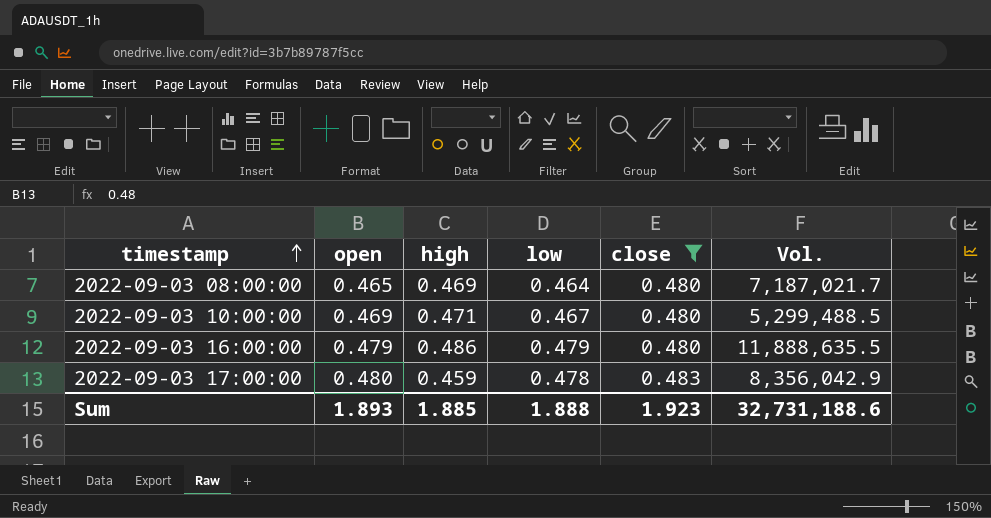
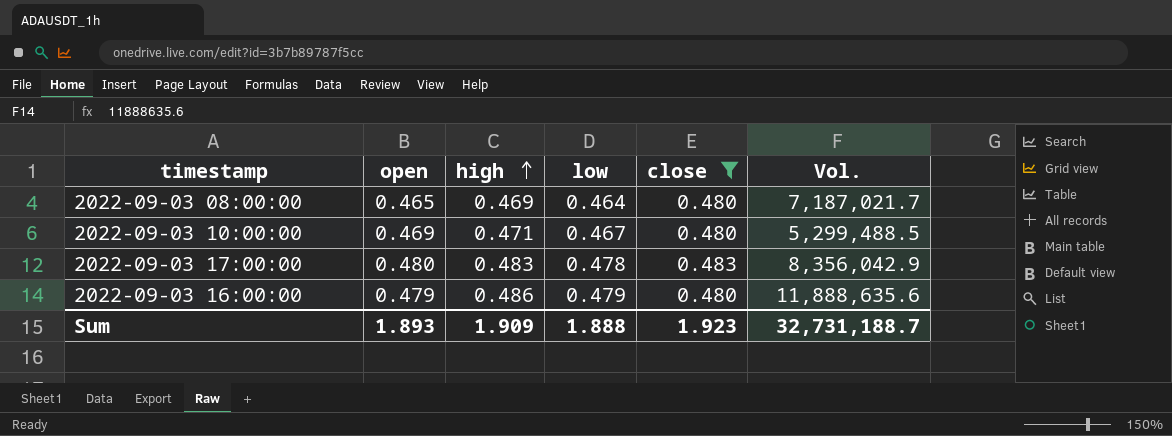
row order: timestamp ascending -> high ascending
2022-09-03 17:00:00 | high: 0.459 -> 0.483
2022-09-03 16:00:00 | Vol.: 11,888,635.5 -> 11,888,635.6
Sum | high: 1.885 -> 1.909
Sum | Vol.: 32,731,188.6 -> 32,731,188.7

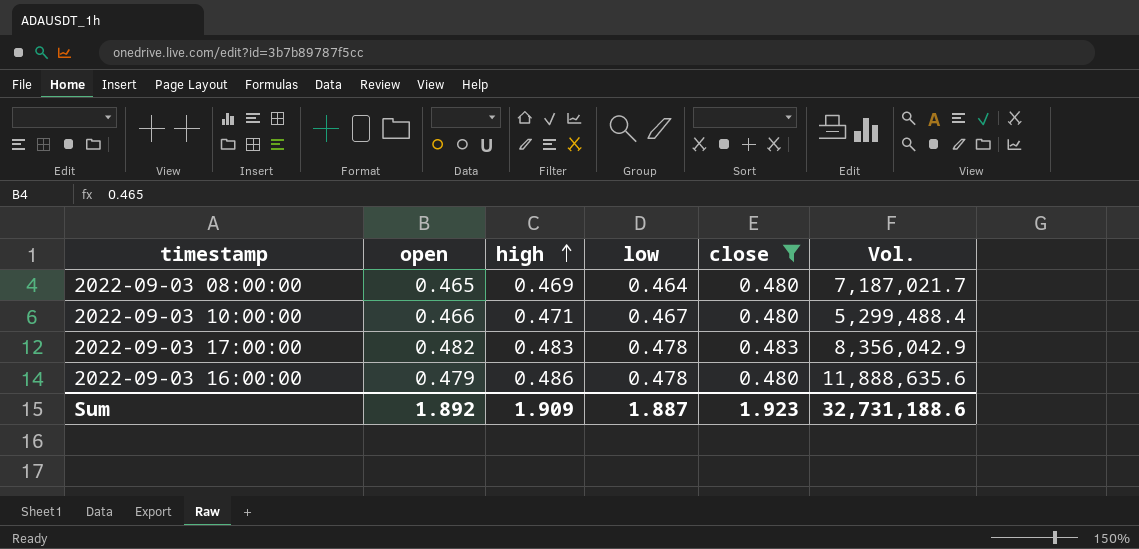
2022-09-03 10:00:00 | open: 0.469 -> 0.466
2022-09-03 10:00:00 | Vol.: 5,299,488.5 -> 5,299,488.4
2022-09-03 17:00:00 | open: 0.480 -> 0.482
2022-09-03 16:00:00 | low: 0.479 -> 0.478
Sum | open: 1.893 -> 1.892
Sum | low: 1.888 -> 1.887
Sum | Vol.: 32,731,188.7 -> 32,731,188.6

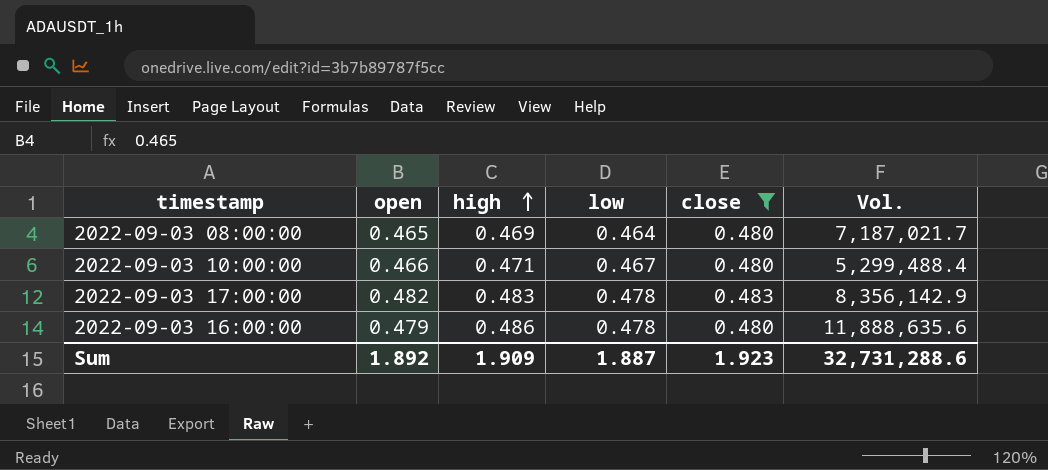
2022-09-03 17:00:00 | Vol.: 8,356,042.9 -> 8,356,142.9
Sum | Vol.: 32,731,188.6 -> 32,731,288.6

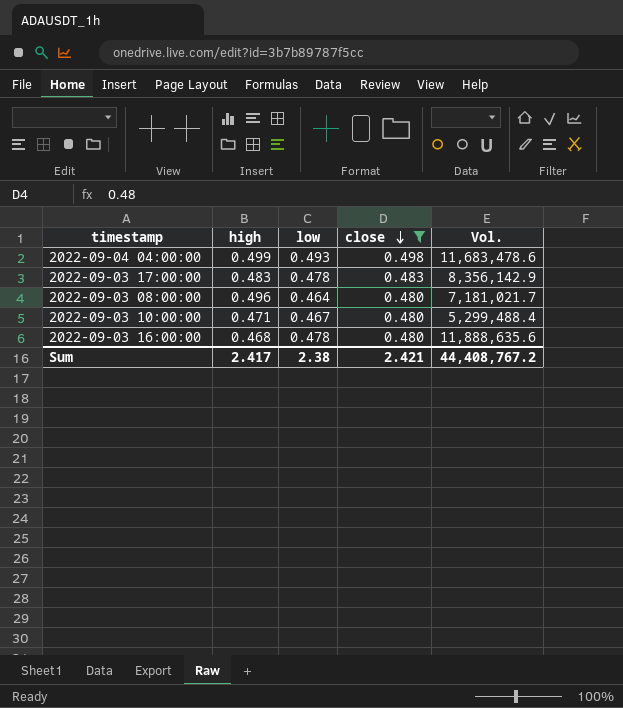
row order: high ascending -> close descending
column open | position: 2 -> none
row 2022-09-04 04:00:00: none -> 0.499 | 0.493 | 0.498 | 11,683,478.6
2022-09-03 08:00:00 | high: 0.469 -> 0.496
2022-09-03 08:00:00 | Vol.: 7,187,021.7 -> 7,181,021.7
2022-09-03 16:00:00 | high: 0.486 -> 0.468
Sum | high: 1.909 -> 2.417
Sum | low: 1.887 -> 2.38
Sum | close: 1.923 -> 2.421
Sum | Vol.: 32,731,288.6 -> 44,408,767.2

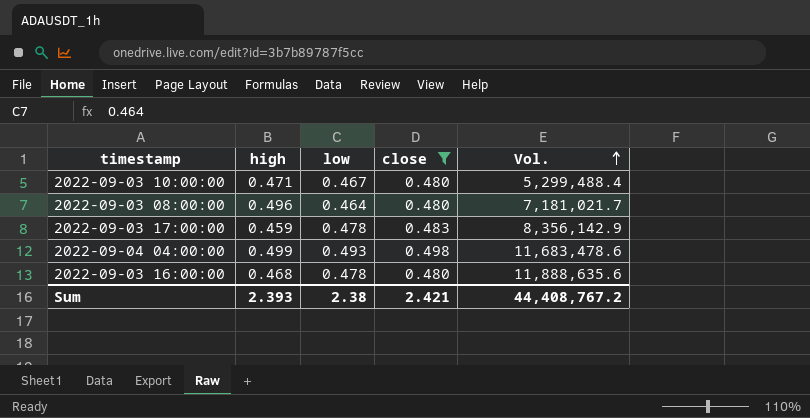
row order: close descending -> Vol. ascending
2022-09-03 17:00:00 | high: 0.483 -> 0.459
Sum | high: 2.417 -> 2.393

